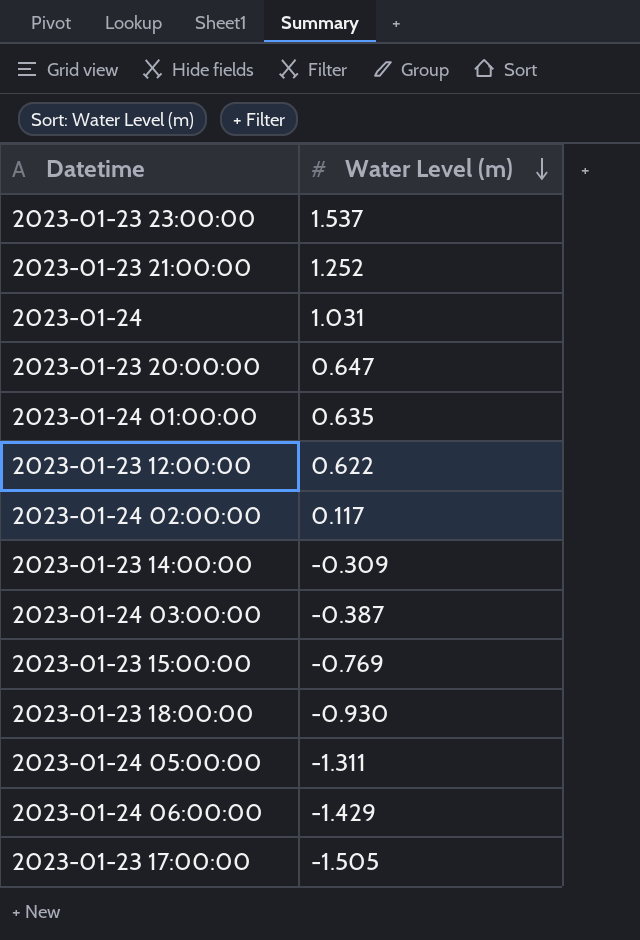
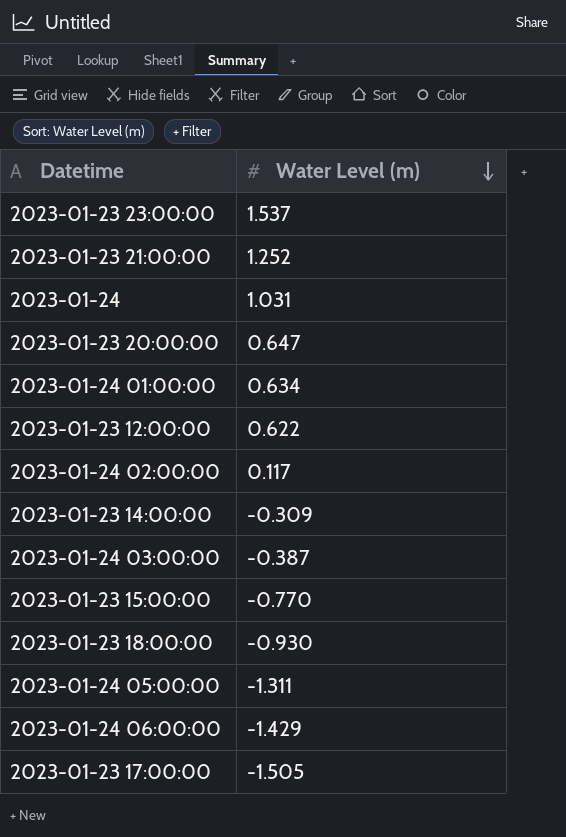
2023-01-24 01:00:00 | Water Level (m): 0.635 -> 0.634
2023-01-23 15:00:00 | Water Level (m): -0.769 -> -0.770

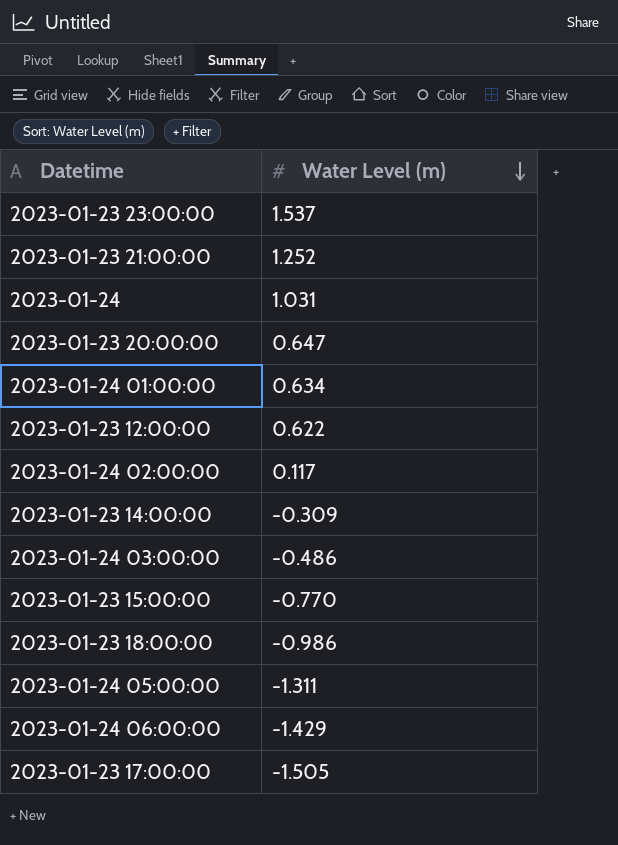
2023-01-24 03:00:00 | Water Level (m): -0.387 -> -0.486
2023-01-23 18:00:00 | Water Level (m): -0.930 -> -0.986

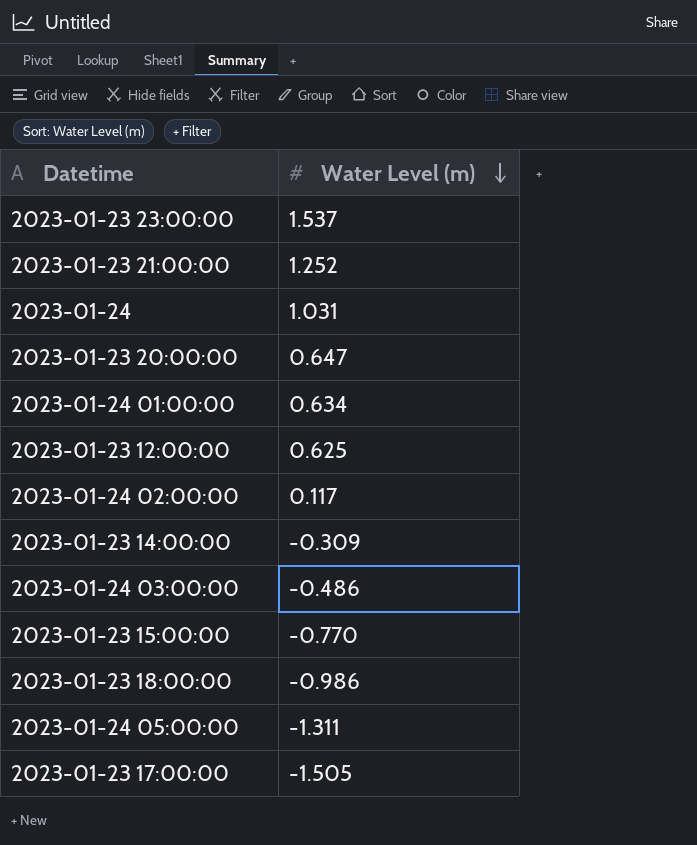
row 2023-01-24 06:00:00: -1.429 -> none
2023-01-23 12:00:00 | Water Level (m): 0.622 -> 0.625

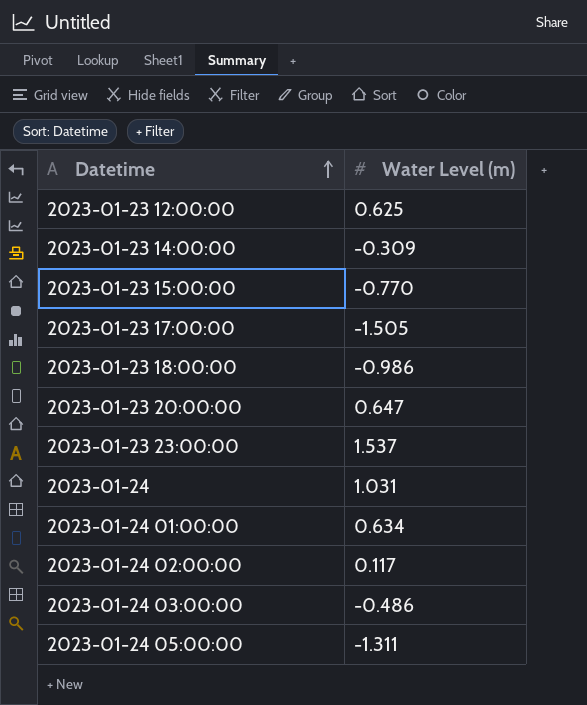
row order: Water Level (m) descending -> Datetime ascending
row 2023-01-23 21:00:00: 1.252 -> none

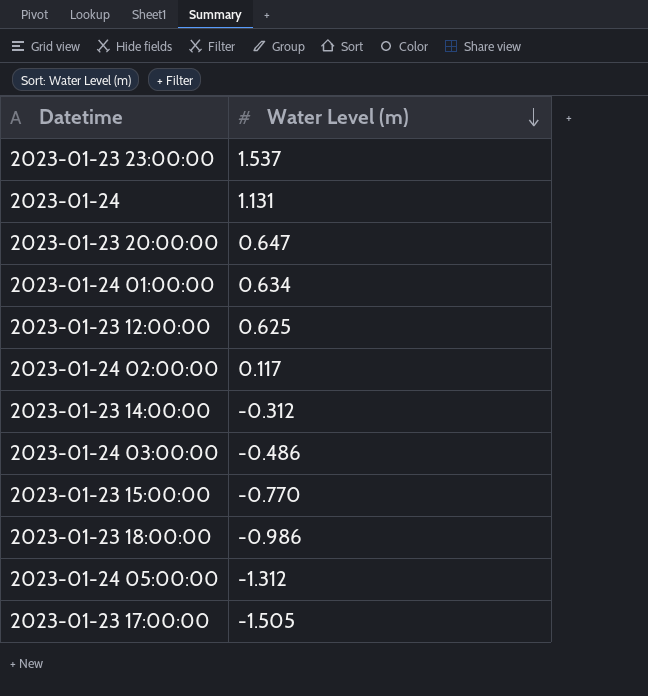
row order: Datetime ascending -> Water Level (m) descending
2023-01-24 | Water Level (m): 1.031 -> 1.131
2023-01-23 14:00:00 | Water Level (m): -0.309 -> -0.312
2023-01-24 05:00:00 | Water Level (m): -1.311 -> -1.312

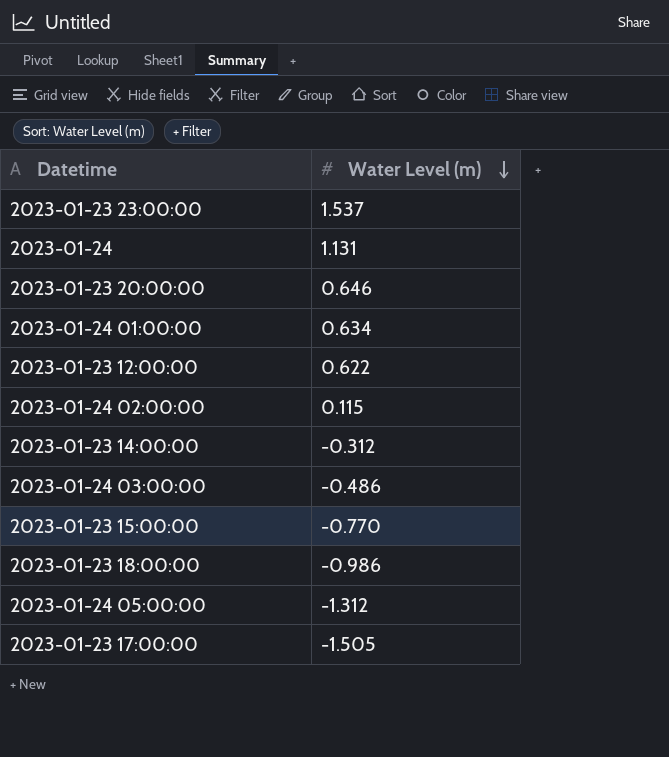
2023-01-23 20:00:00 | Water Level (m): 0.647 -> 0.646
2023-01-23 12:00:00 | Water Level (m): 0.625 -> 0.622
2023-01-24 02:00:00 | Water Level (m): 0.117 -> 0.115

